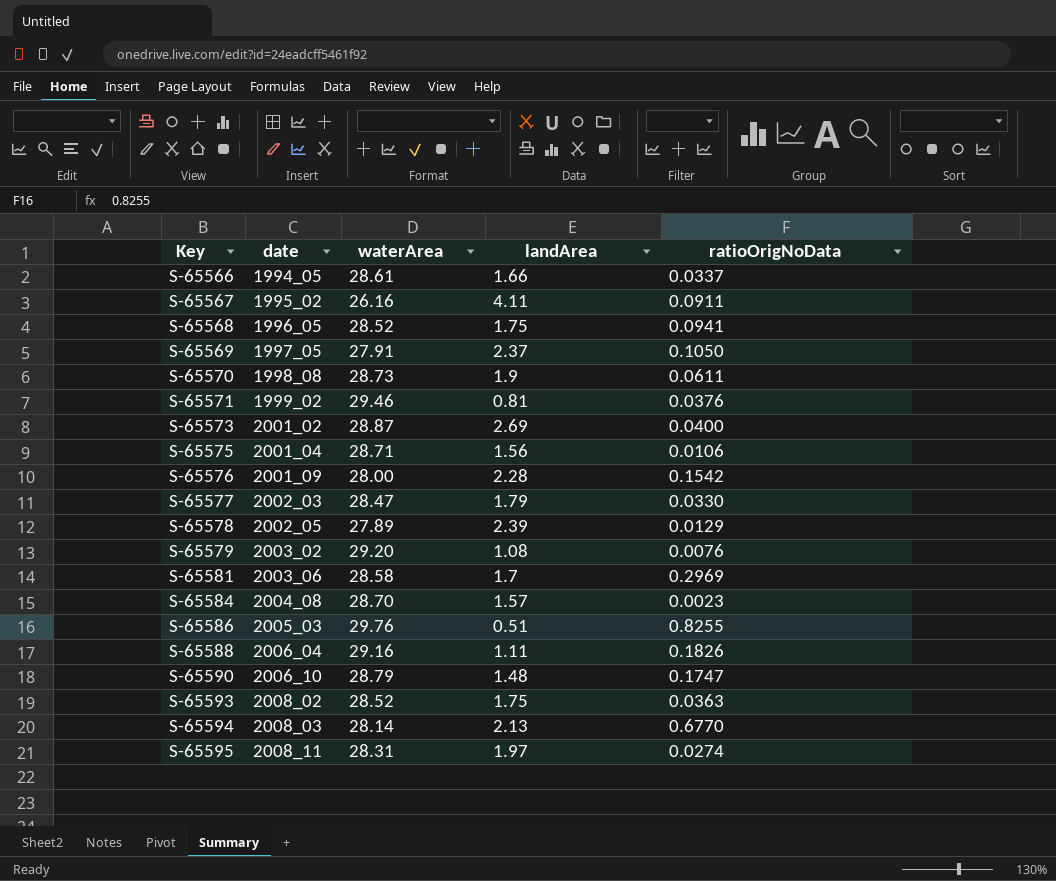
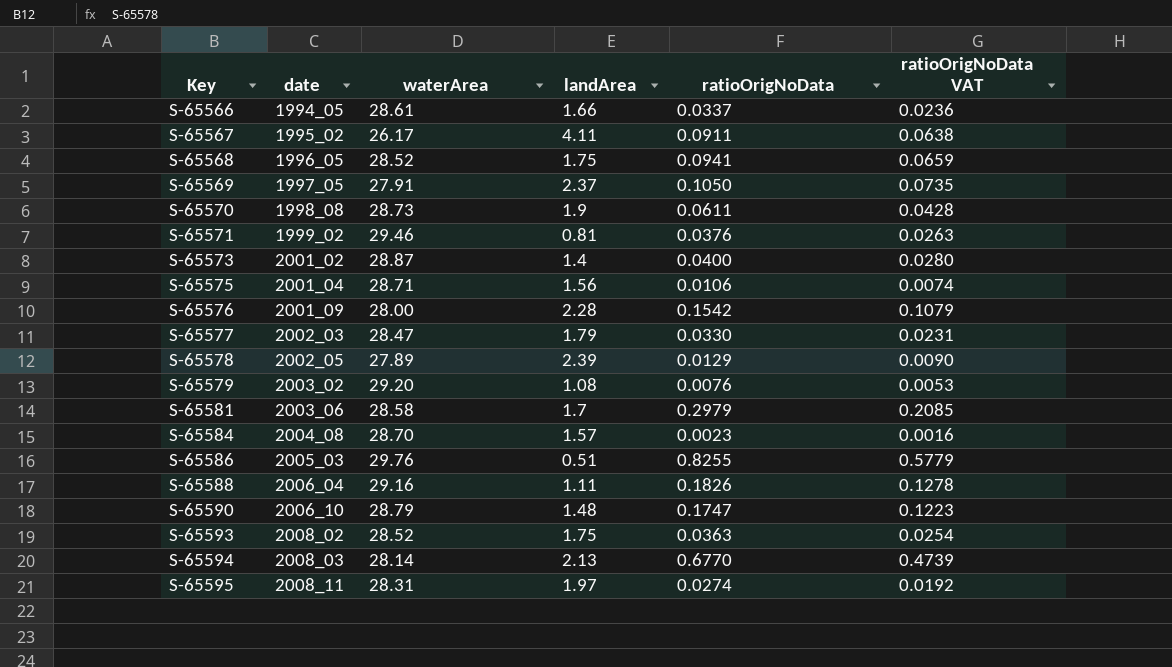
column ratioOrigNoData VAT | formula: none -> [ratioOrigNoData] * 0.7
S-65567 | waterArea: 26.16 -> 26.17
S-65573 | landArea: 2.69 -> 1.4
S-65581 | ratioOrigNoData: 0.2969 -> 0.2979

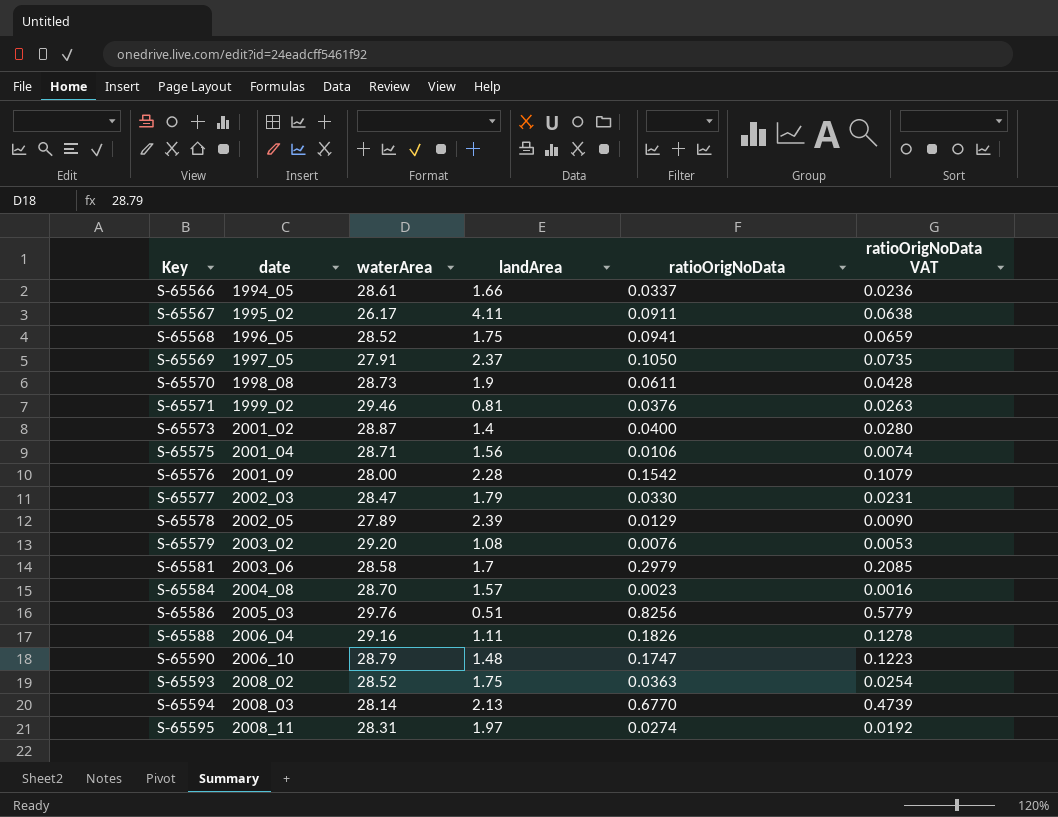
S-65586 | ratioOrigNoData: 0.8255 -> 0.8256

